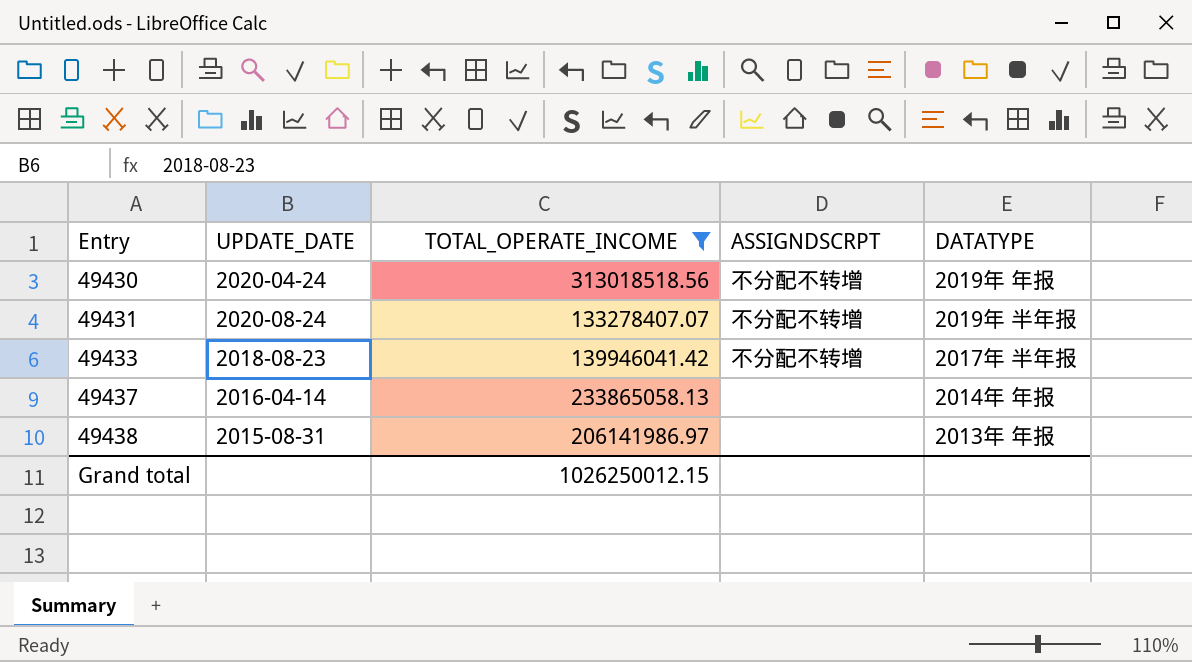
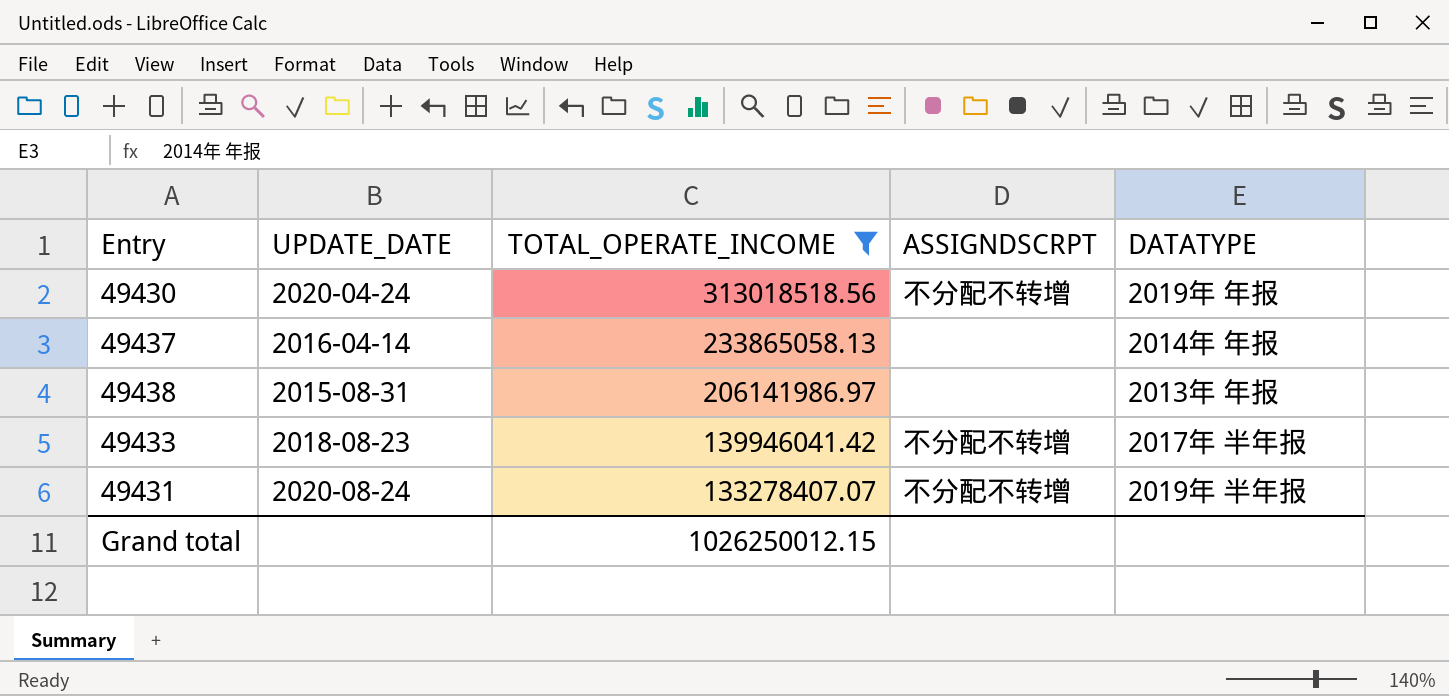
row order: Entry ascending -> TOTAL_OPERATE_INCOME descending

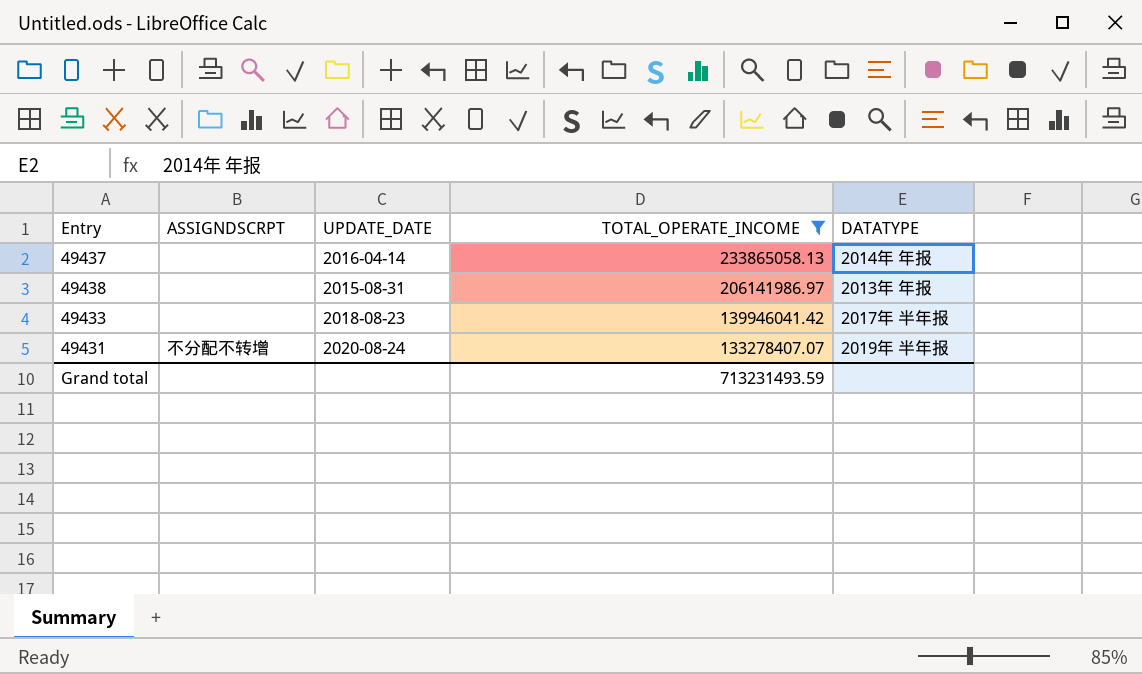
column ASSIGNDSCRPT | position: 4 -> 2
row 49430: 2020-04-24 | 313018518.56 | 不分配不转增 | 2019年 年报 -> none
49433 | ASSIGNDSCRPT: 不分配不转增 -> none
Grand total | TOTAL_OPERATE_INCOME: 1026250012.15 -> 713231493.59

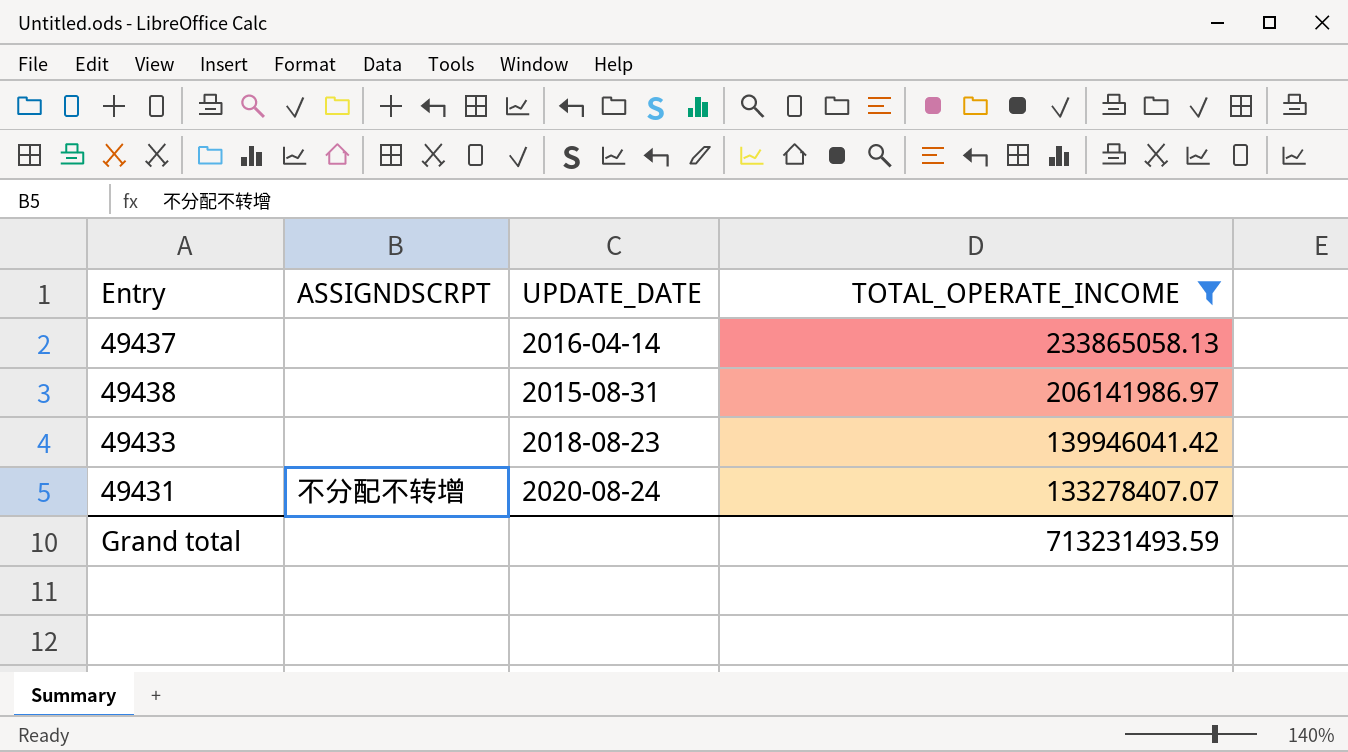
column DATATYPE | position: 5 -> none

